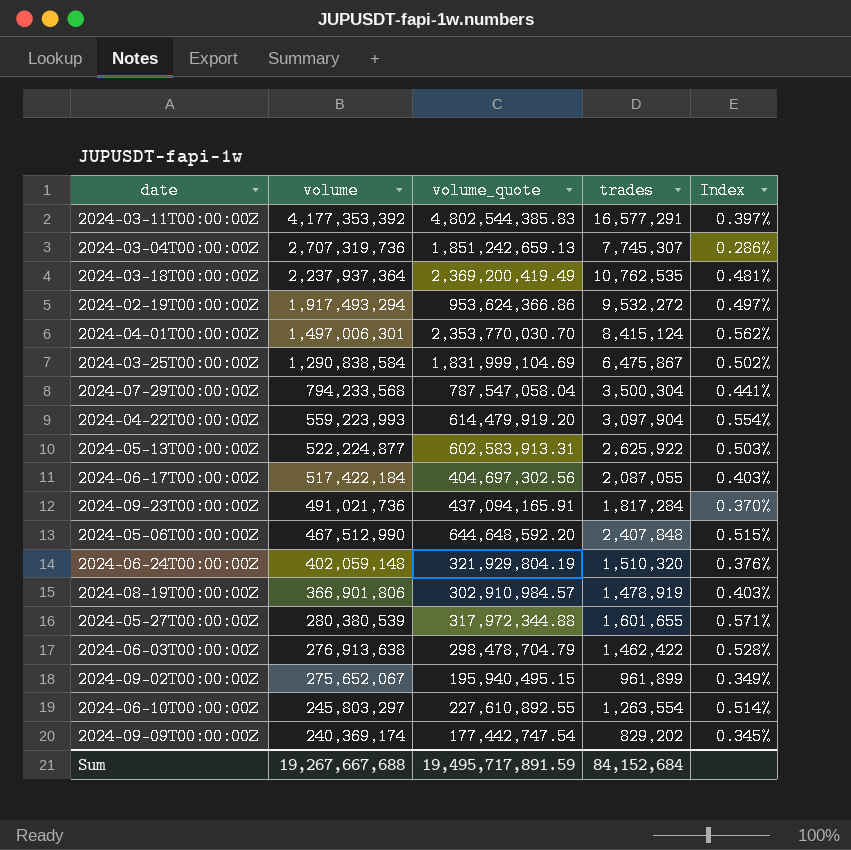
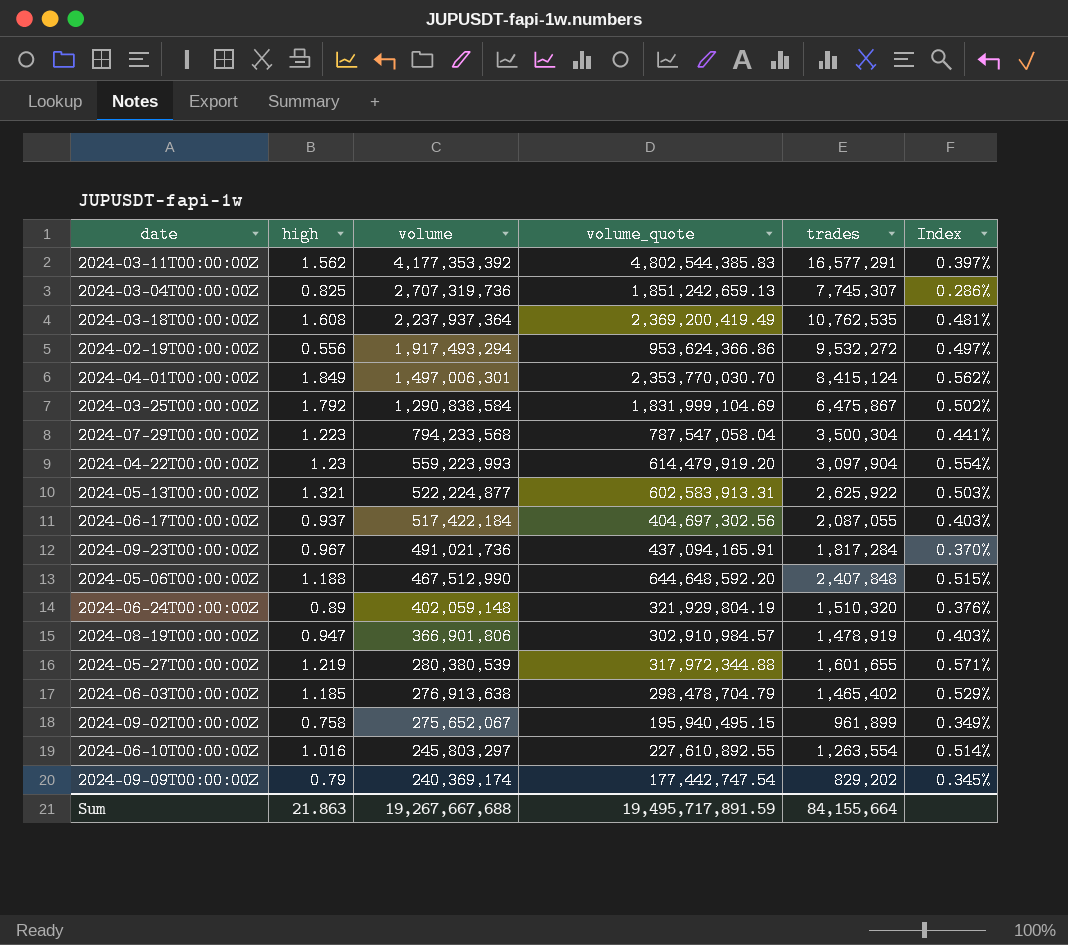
column high | position: none -> 2
2024-06-03T00:00:00Z | trades: 1,462,422 -> 1,465,402
2024-06-03T00:00:00Z | Index: 0.528% -> 0.529%
Sum | trades: 84,152,684 -> 84,155,664

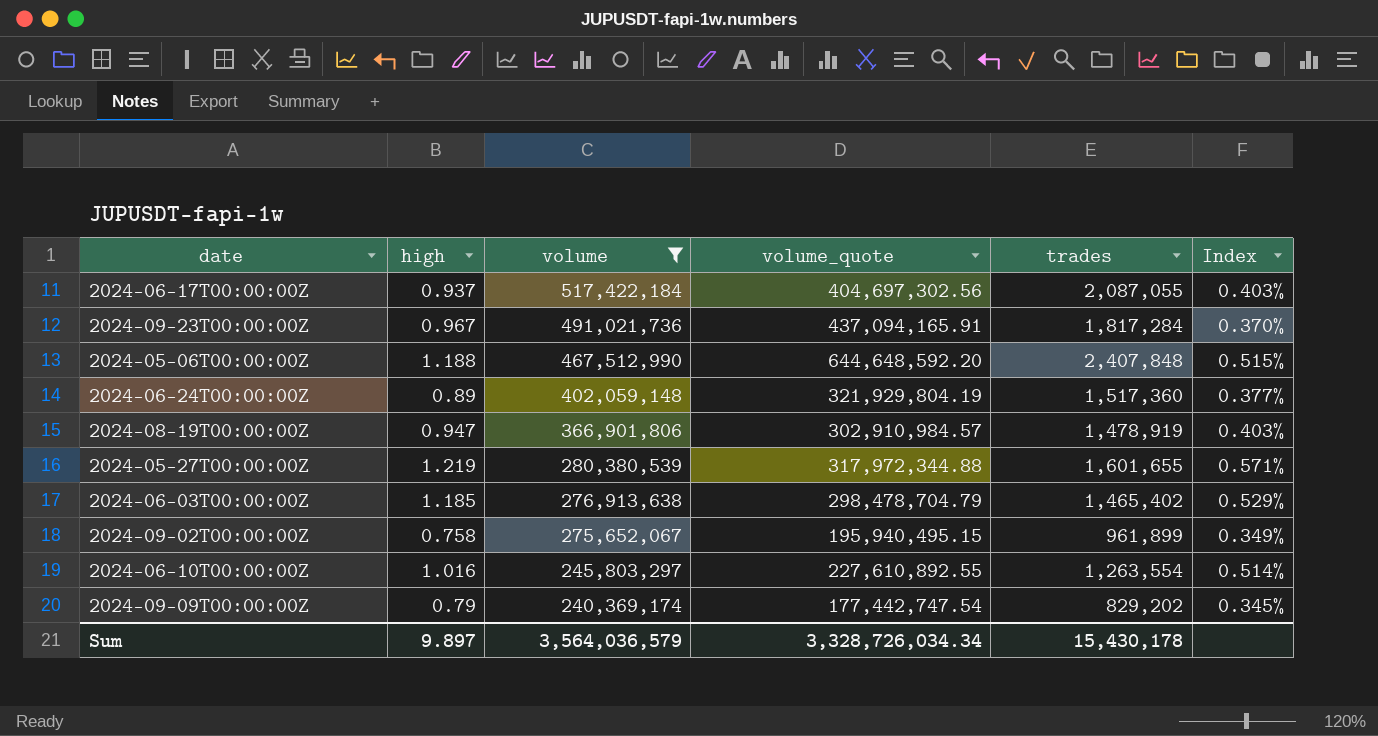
filter: none -> volume <= 517,422,184
2024-06-24T00:00:00Z | trades: 1,510,320 -> 1,517,360
2024-06-24T00:00:00Z | Index: 0.376% -> 0.377%
Sum | high: 21.863 -> 9.897
Sum | volume: 19,267,667,688 -> 3,564,036,579
Sum | volume_quote: 19,495,717,891.59 -> 3,328,726,034.34
Sum | trades: 84,155,664 -> 15,430,178

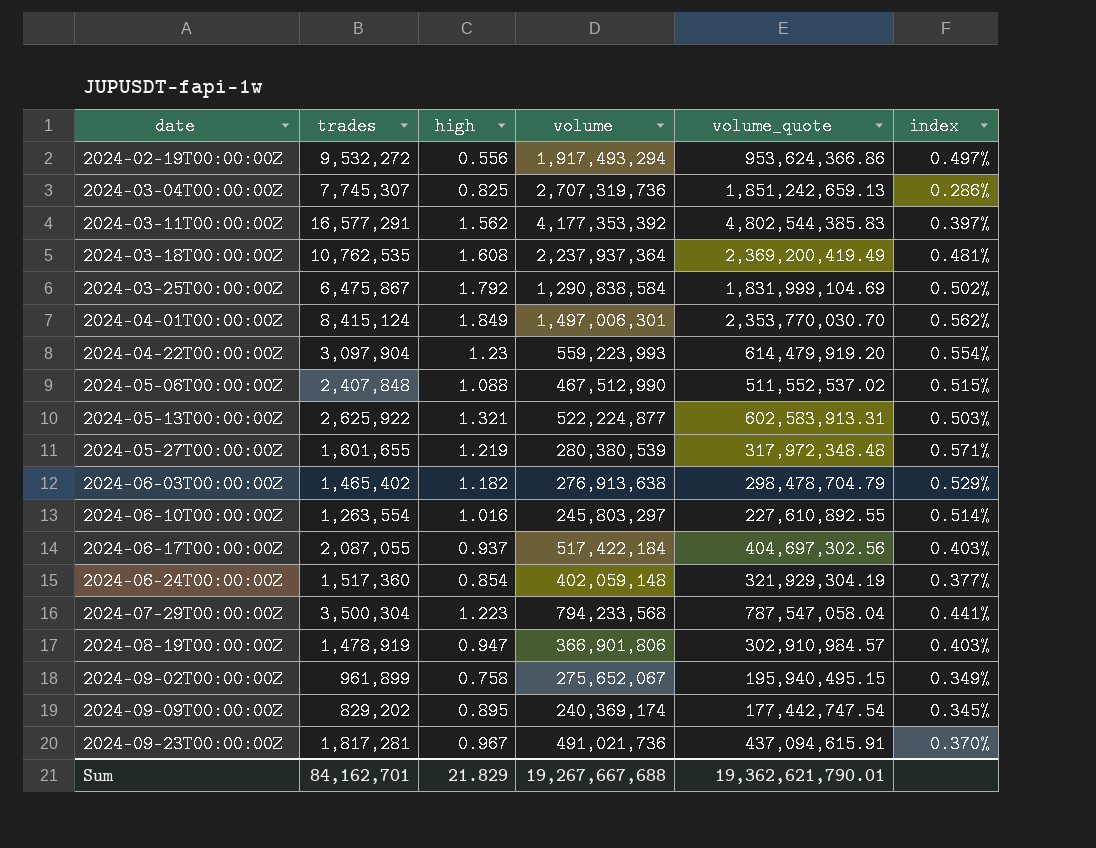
filter: volume <= 517,422,184 -> none
row order: volume descending -> date ascending
column trades | position: 5 -> 2
column name: Index -> index
2024-05-06T00:00:00Z | high: 1.188 -> 1.088
2024-05-06T00:00:00Z | volume_quote: 644,648,592.20 -> 511,552,537.02
2024-05-27T00:00:00Z | volume_quote: 317,972,344.88 -> 317,972,348.48
2024-06-03T00:00:00Z | high: 1.185 -> 1.182
2024-06-24T00:00:00Z | high: 0.89 -> 0.854
2024-06-24T00:00:00Z | volume_quote: 321,929,804.19 -> 321,929,304.19
2024-09-09T00:00:00Z | high: 0.79 -> 0.895
2024-09-23T00:00:00Z | trades: 1,817,284 -> 1,817,281
2024-09-23T00:00:00Z | volume_quote: 437,094,165.91 -> 437,094,615.91
Sum | trades: 15,430,178 -> 84,162,701
Sum | high: 9.897 -> 21.829
Sum | volume: 3,564,036,579 -> 19,267,667,688
Sum | volume_quote: 3,328,726,034.34 -> 19,362,621,790.01

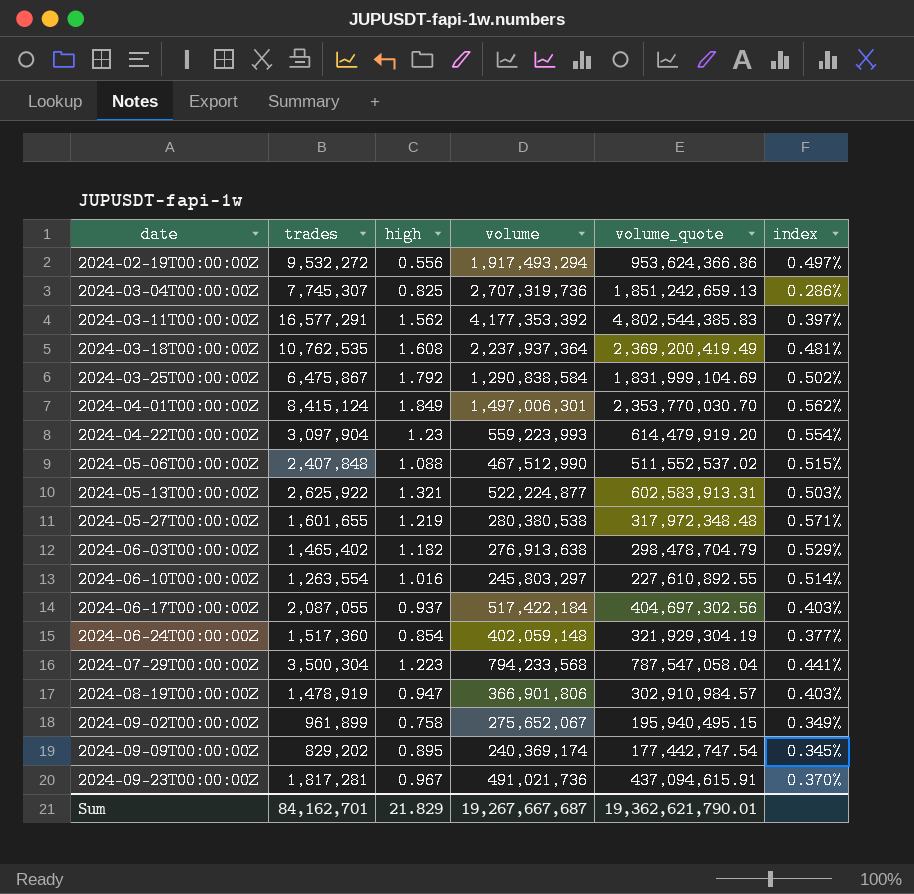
2024-05-27T00:00:00Z | volume: 280,380,539 -> 280,380,538
Sum | volume: 19,267,667,688 -> 19,267,667,687

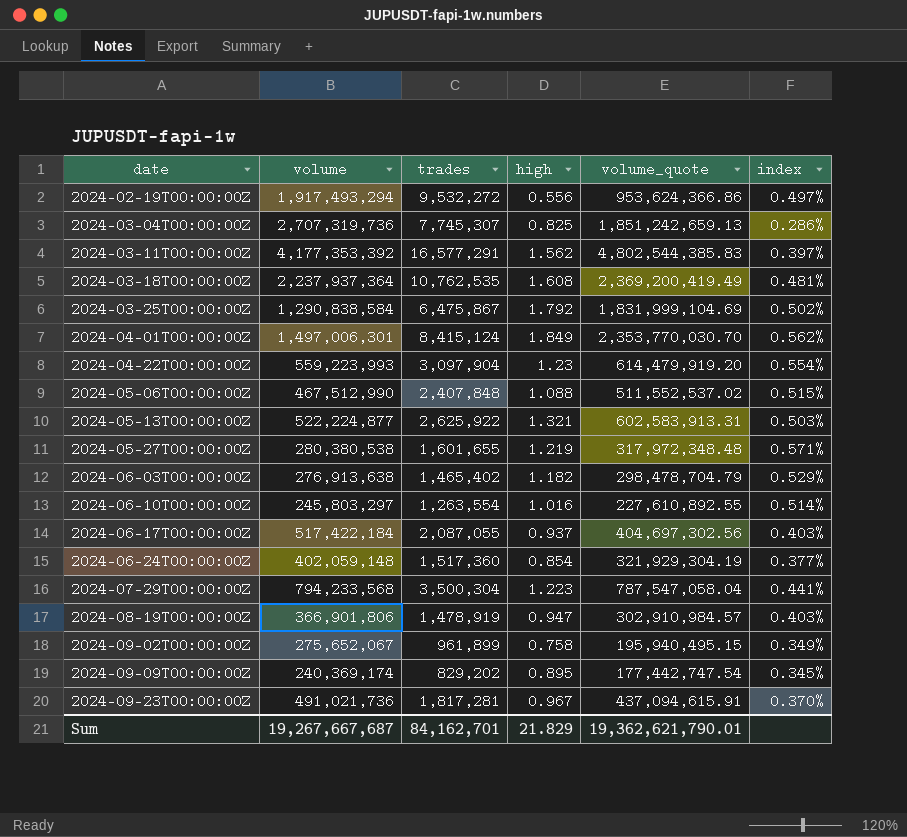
column volume | position: 4 -> 2

